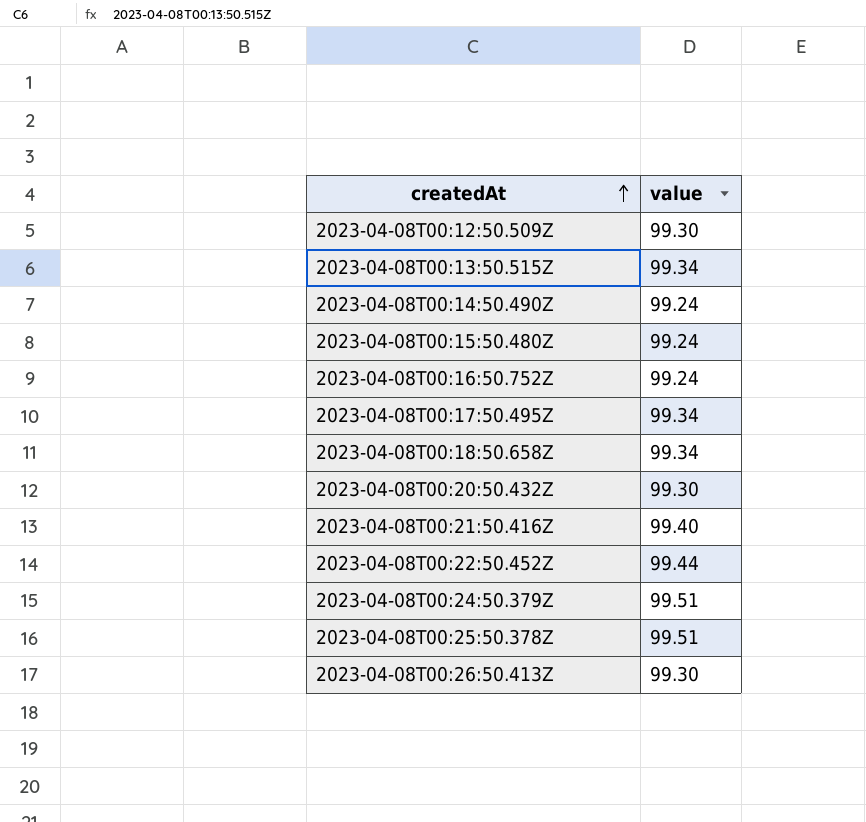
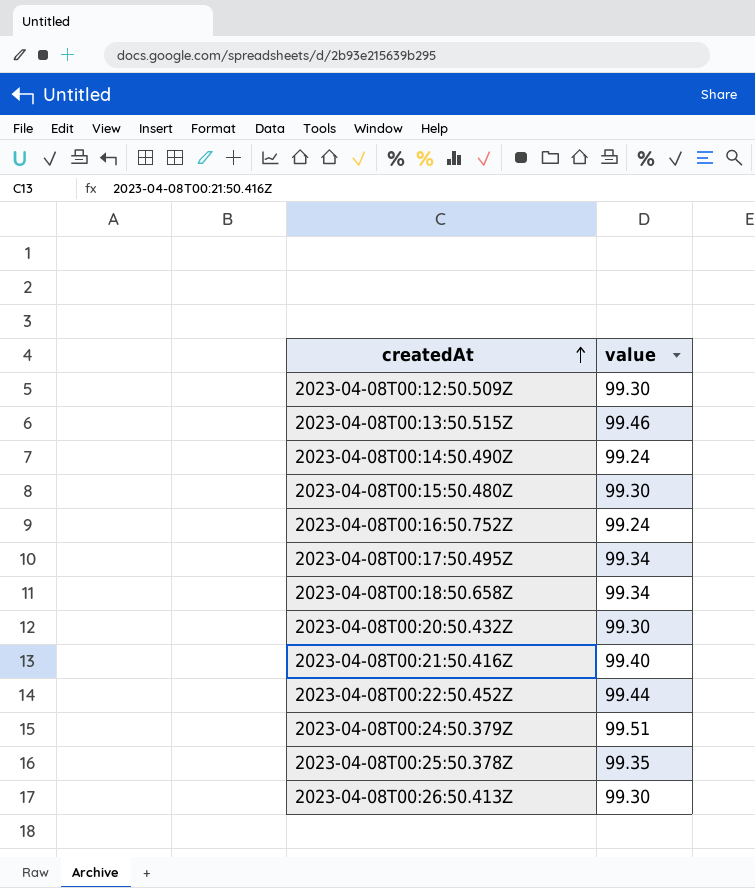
2023-04-08T00:13:50.515Z | value: 99.34 -> 99.46
2023-04-08T00:15:50.480Z | value: 99.24 -> 99.30
2023-04-08T00:25:50.378Z | value: 99.51 -> 99.35

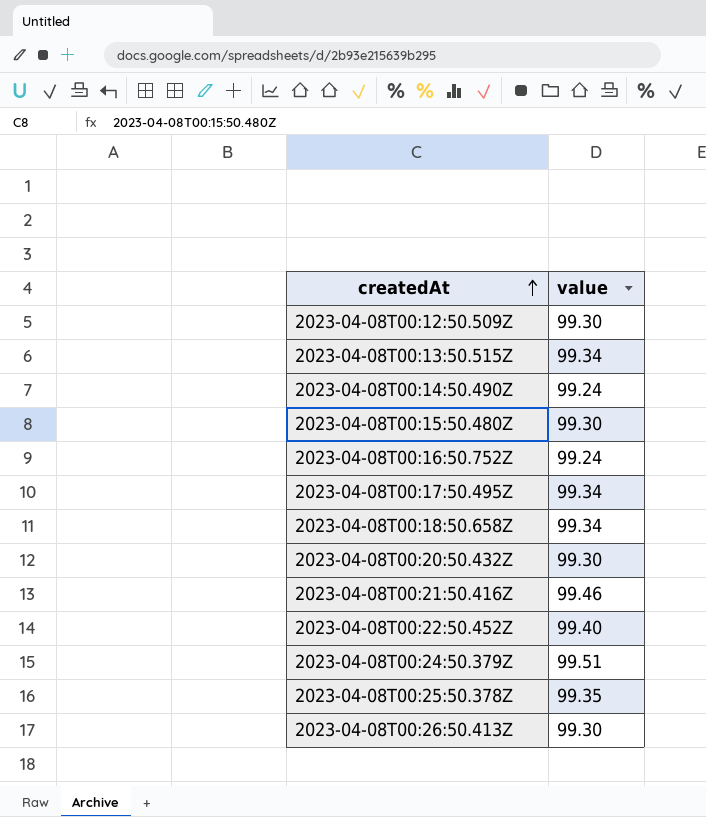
2023-04-08T00:13:50.515Z | value: 99.46 -> 99.34
2023-04-08T00:21:50.416Z | value: 99.40 -> 99.46
2023-04-08T00:22:50.452Z | value: 99.44 -> 99.40

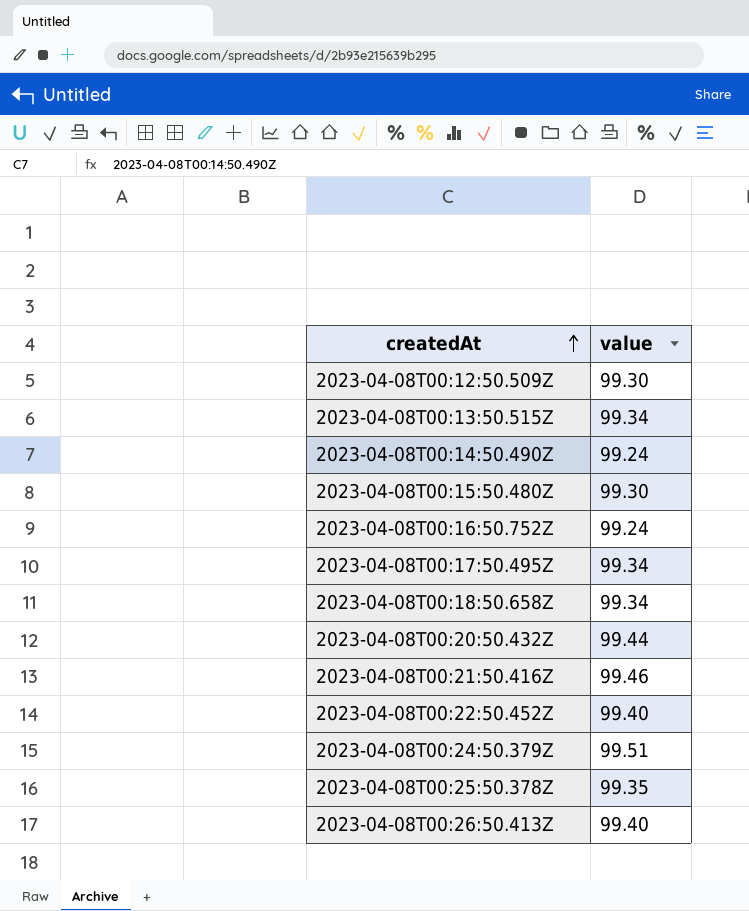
2023-04-08T00:20:50.432Z | value: 99.30 -> 99.44
2023-04-08T00:26:50.413Z | value: 99.30 -> 99.40

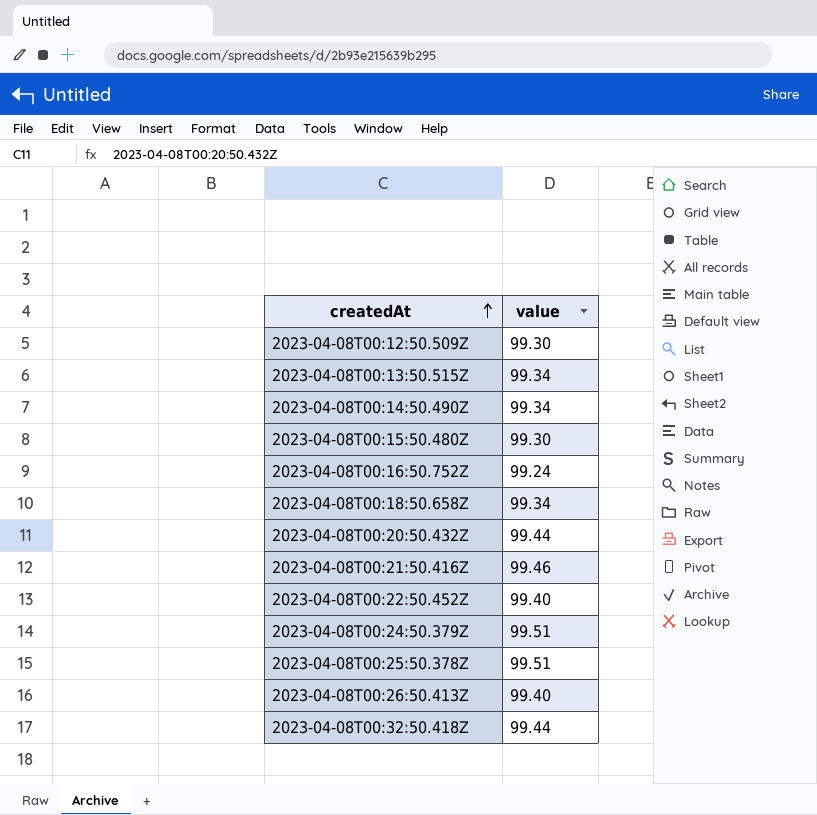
row 2023-04-08T00:17:50.495Z: 99.34 -> none
2023-04-08T00:14:50.490Z | value: 99.24 -> 99.34
2023-04-08T00:25:50.378Z | value: 99.35 -> 99.51
row 2023-04-08T00:32:50.418Z: none -> 99.44

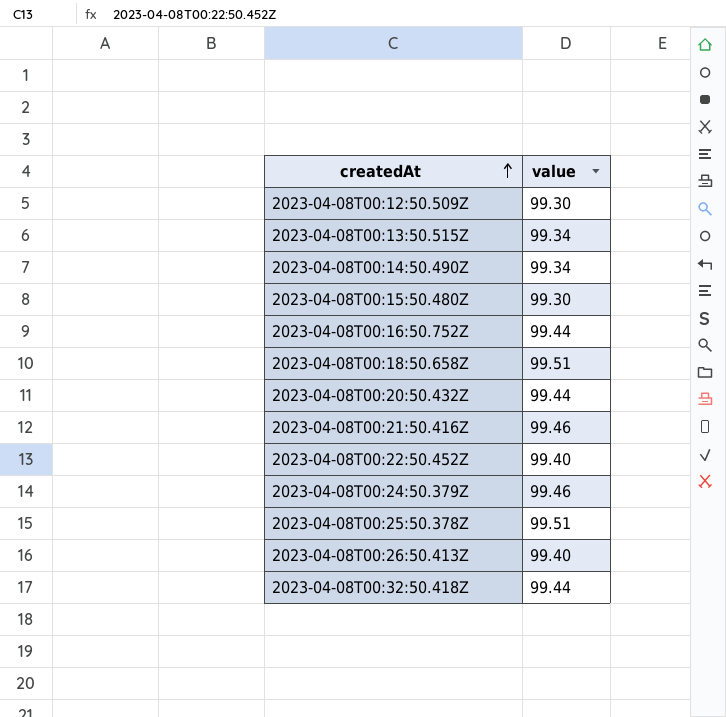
2023-04-08T00:16:50.752Z | value: 99.24 -> 99.44
2023-04-08T00:18:50.658Z | value: 99.34 -> 99.51
2023-04-08T00:24:50.379Z | value: 99.51 -> 99.46

